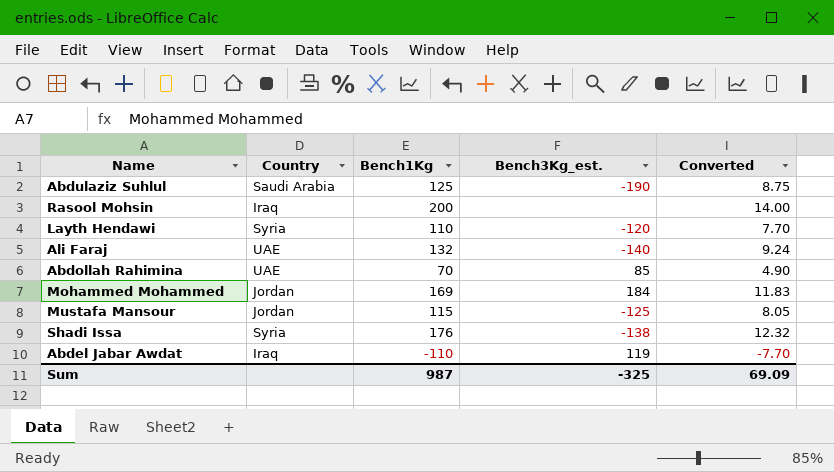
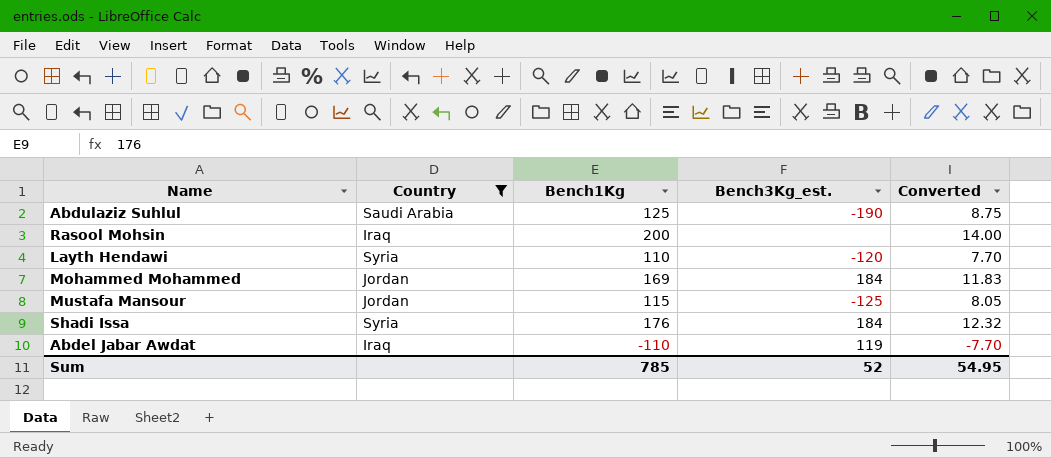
filter: none -> Country != UAE
Shadi Issa | Bench3Kg_est.: -138 -> 184
Sum | Bench1Kg: 987 -> 785
Sum | Bench3Kg_est.: -325 -> 52
Sum | Converted: 69.09 -> 54.95

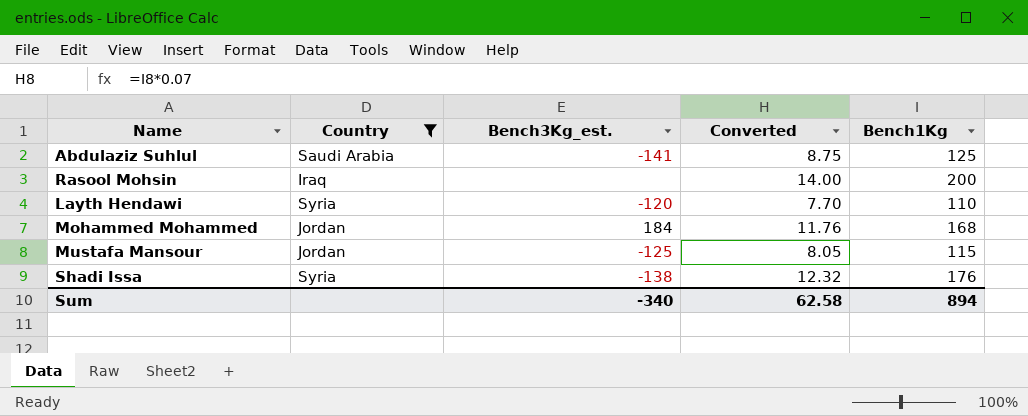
column Bench1Kg | position: 3 -> 5
row Abdel Jabar Awdat: Iraq | -110 | 119 | -7.70 -> none
Abdulaziz Suhlul | Bench3Kg_est.: -190 -> -141
Mohammed Mohammed | Converted: 11.83 -> 11.76
Mohammed Mohammed | Bench1Kg: 169 -> 168
Shadi Issa | Bench3Kg_est.: 184 -> -138
Sum | Bench3Kg_est.: 52 -> -340
Sum | Converted: 54.95 -> 62.58
Sum | Bench1Kg: 785 -> 894

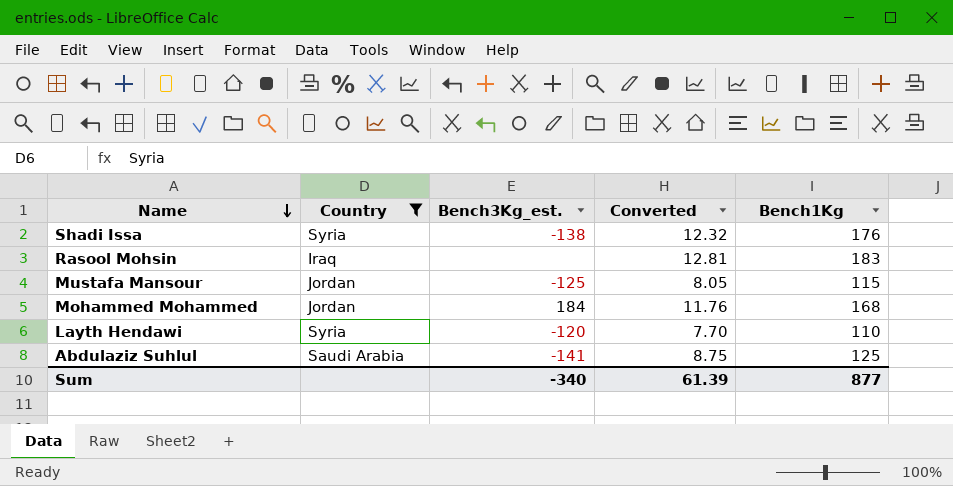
row order: none -> Name descending
Rasool Mohsin | Converted: 14.00 -> 12.81
Rasool Mohsin | Bench1Kg: 200 -> 183
Sum | Converted: 62.58 -> 61.39
Sum | Bench1Kg: 894 -> 877

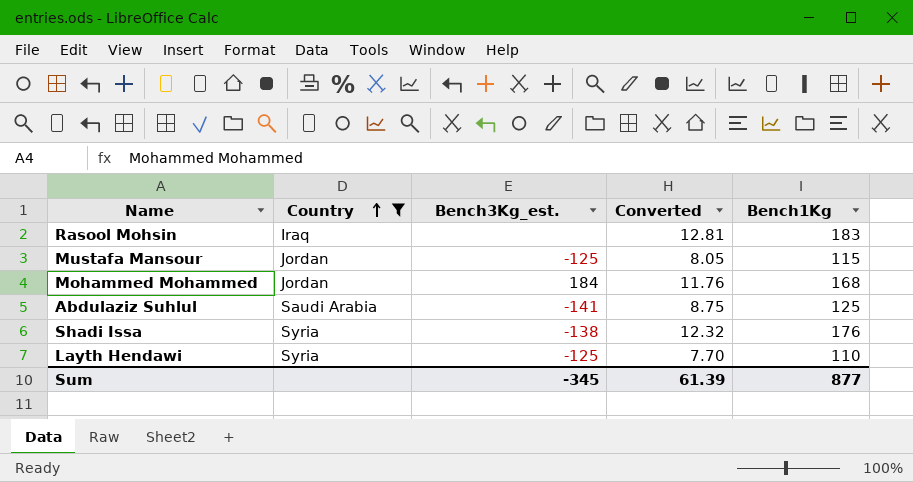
row order: Name descending -> Country ascending
Layth Hendawi | Bench3Kg_est.: -120 -> -125
Sum | Bench3Kg_est.: -340 -> -345

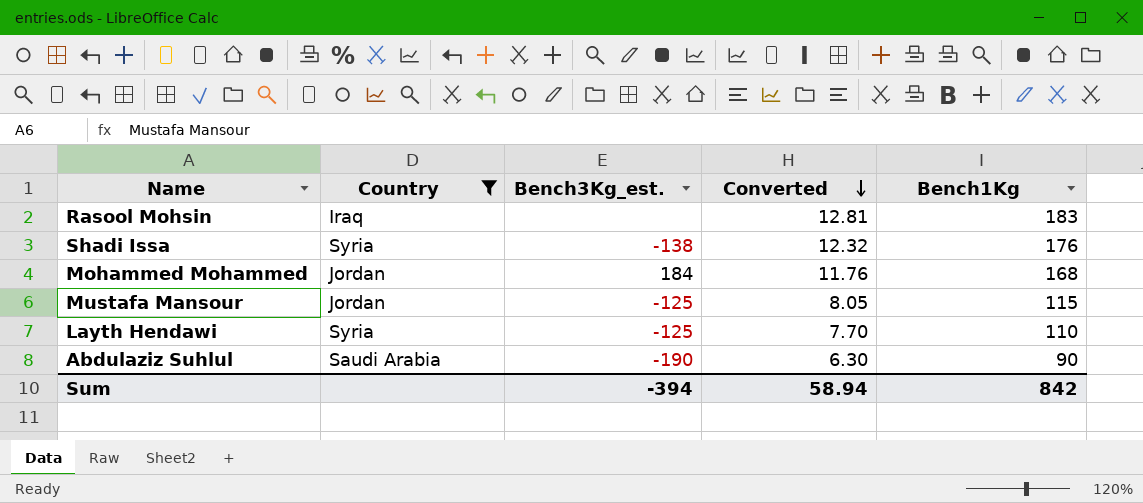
row order: Country ascending -> Converted descending
Abdulaziz Suhlul | Bench3Kg_est.: -141 -> -190
Abdulaziz Suhlul | Converted: 8.75 -> 6.30
Abdulaziz Suhlul | Bench1Kg: 125 -> 90
Sum | Bench3Kg_est.: -345 -> -394
Sum | Converted: 61.39 -> 58.94
Sum | Bench1Kg: 877 -> 842

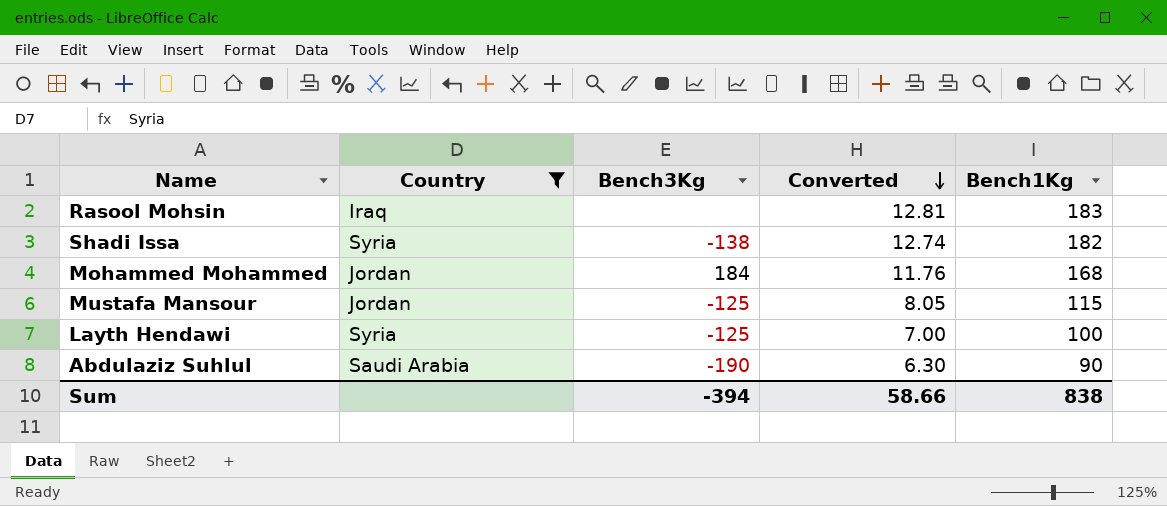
column name: Bench3Kg_est. -> Bench3Kg
Shadi Issa | Converted: 12.32 -> 12.74
Shadi Issa | Bench1Kg: 176 -> 182
Layth Hendawi | Converted: 7.70 -> 7.00
Layth Hendawi | Bench1Kg: 110 -> 100
Sum | Converted: 58.94 -> 58.66
Sum | Bench1Kg: 842 -> 838

